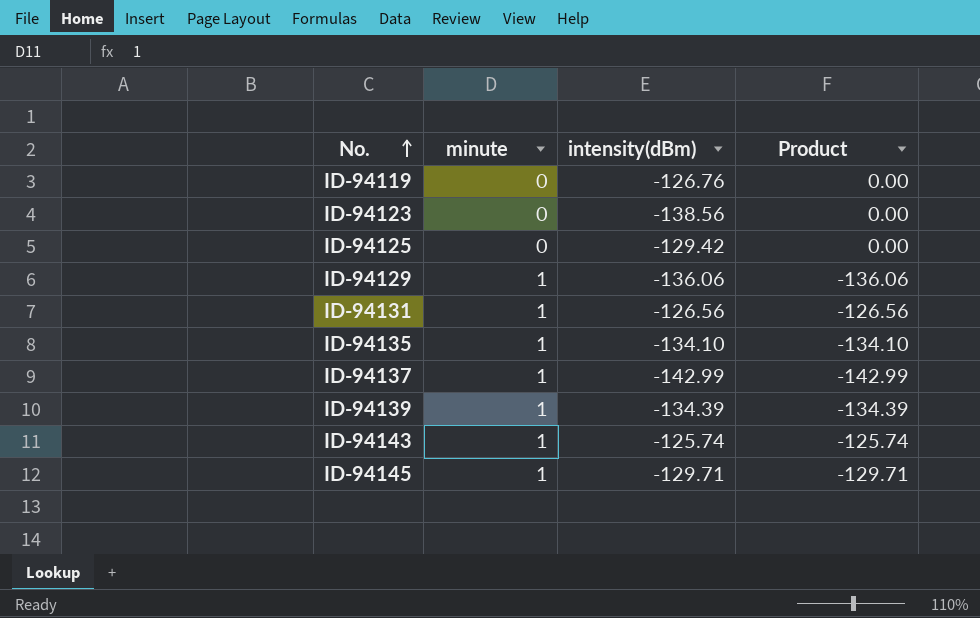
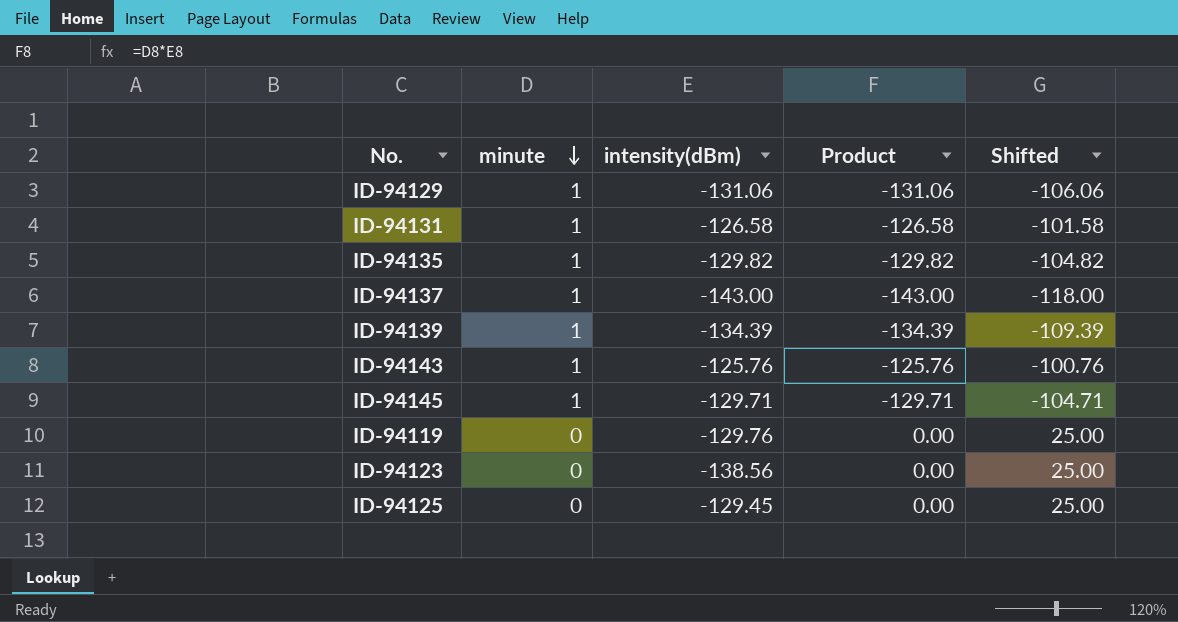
row order: No. ascending -> minute descending
column Shifted | formula: none -> [Product] + 25
ID-94129 | intensity(dBm): -136.06 -> -131.06
ID-94129 | Product: -136.06 -> -131.06
ID-94131 | intensity(dBm): -126.56 -> -126.58
ID-94131 | Product: -126.56 -> -126.58
ID-94135 | intensity(dBm): -134.10 -> -129.82
ID-94135 | Product: -134.10 -> -129.82
ID-94137 | intensity(dBm): -142.99 -> -143.00
ID-94137 | Product: -142.99 -> -143.00
ID-94143 | intensity(dBm): -125.74 -> -125.76
ID-94143 | Product: -125.74 -> -125.76
ID-94119 | intensity(dBm): -126.76 -> -129.76
ID-94125 | intensity(dBm): -129.42 -> -129.45

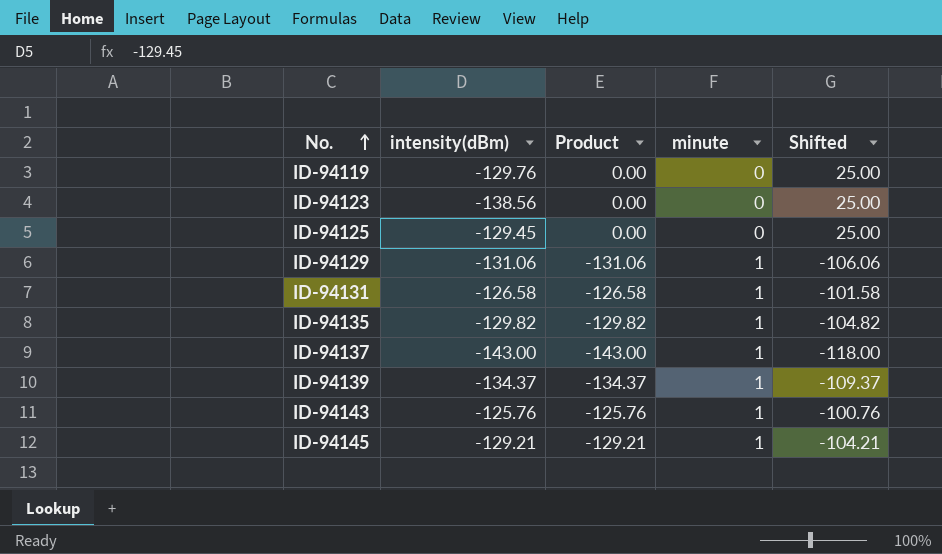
row order: minute descending -> No. ascending
column minute | position: 2 -> 4
ID-94139 | intensity(dBm): -134.39 -> -134.37
ID-94139 | Product: -134.39 -> -134.37
ID-94139 | Shifted: -109.39 -> -109.37
ID-94145 | intensity(dBm): -129.71 -> -129.21
ID-94145 | Product: -129.71 -> -129.21
ID-94145 | Shifted: -104.71 -> -104.21

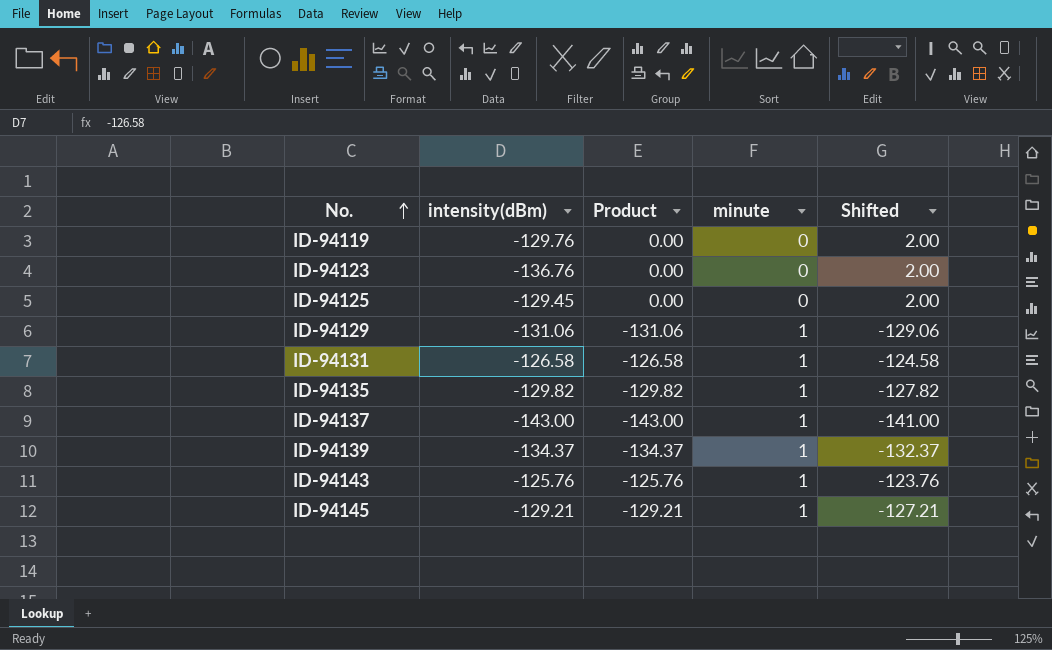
column Shifted | formula: [Product] + 25 -> [Product] + 2
ID-94123 | intensity(dBm): -138.56 -> -136.76

